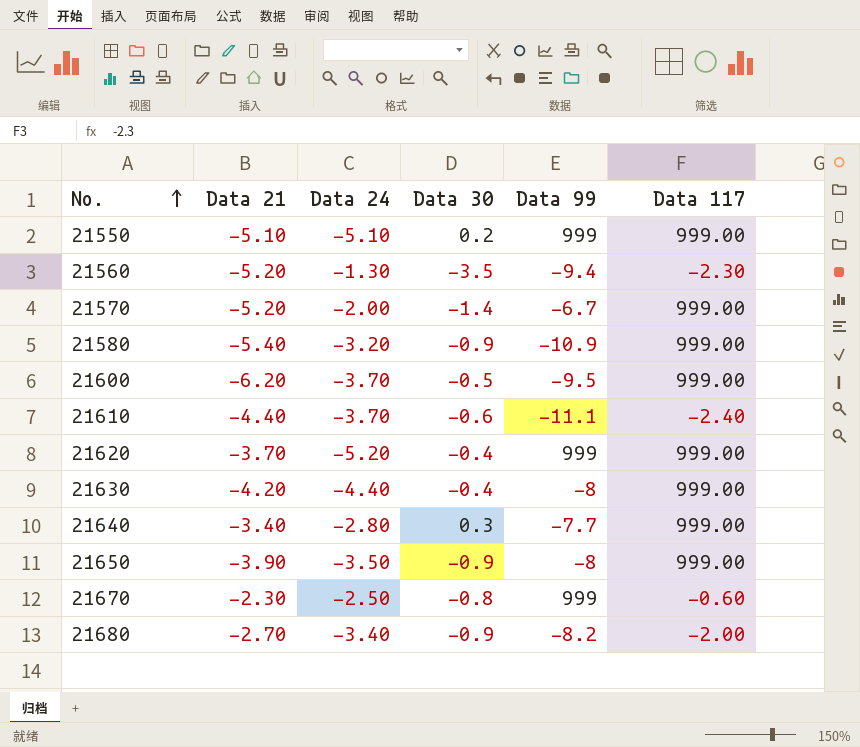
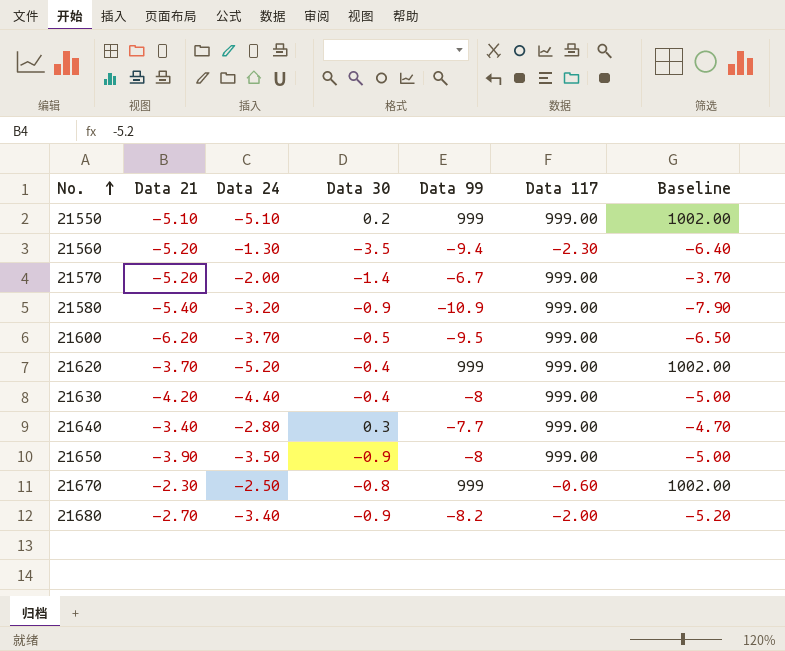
column Baseline | formula: none -> [Data 99] + 3
row 21610: -4.40 | -3.70 | -0.6 | -11.1 | -2.40 -> none

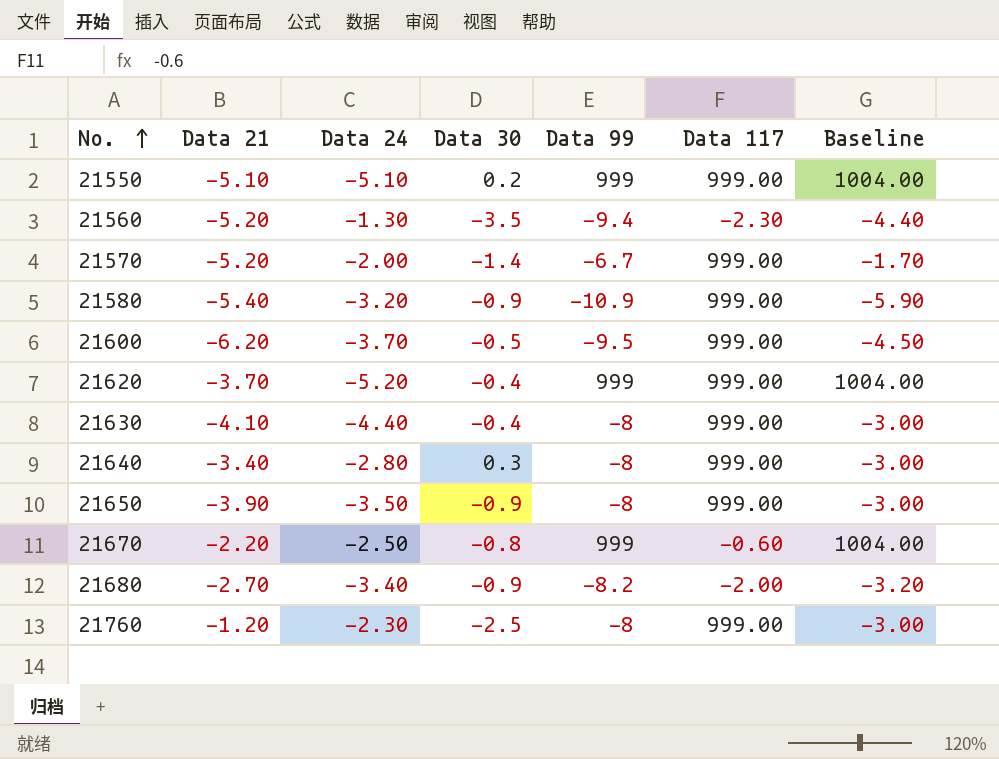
column Baseline | formula: [Data 99] + 3 -> [Data 99] + 5
21630 | Data 21: -4.20 -> -4.10
21640 | Data 99: -7.7 -> -8
21670 | Data 21: -2.30 -> -2.20
row 21760: none -> -1.20 | -2.30 | -2.5 | -8 | 999.00 | -3.00

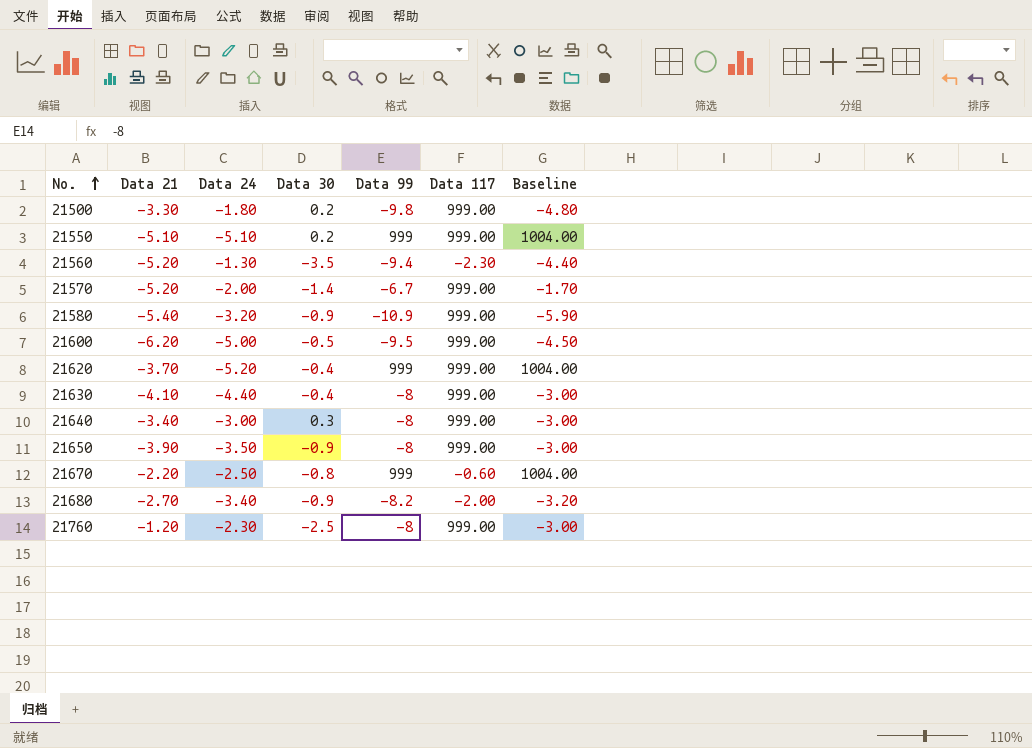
row 21500: none -> -3.30 | -1.80 | 0.2 | -9.8 | 999.00 | -4.80
21600 | Data 24: -3.70 -> -5.00
21640 | Data 24: -2.80 -> -3.00

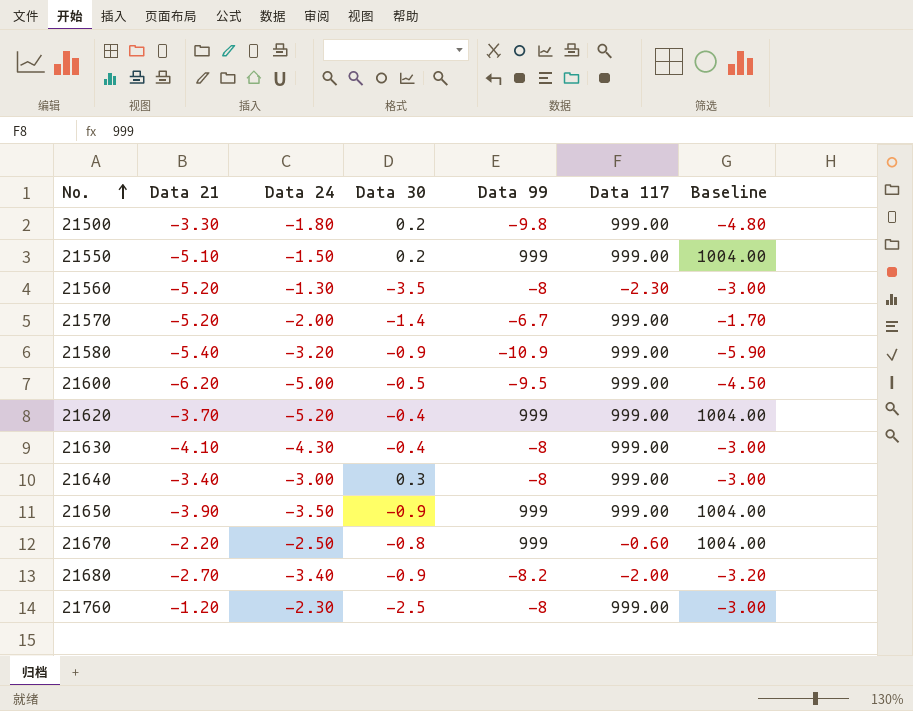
21550 | Data 24: -5.10 -> -1.50
21560 | Data 99: -9.4 -> -8
21560 | Baseline: -4.40 -> -3.00
21630 | Data 24: -4.40 -> -4.30
21650 | Data 99: -8 -> 999
21650 | Baseline: -3.00 -> 1004.00

